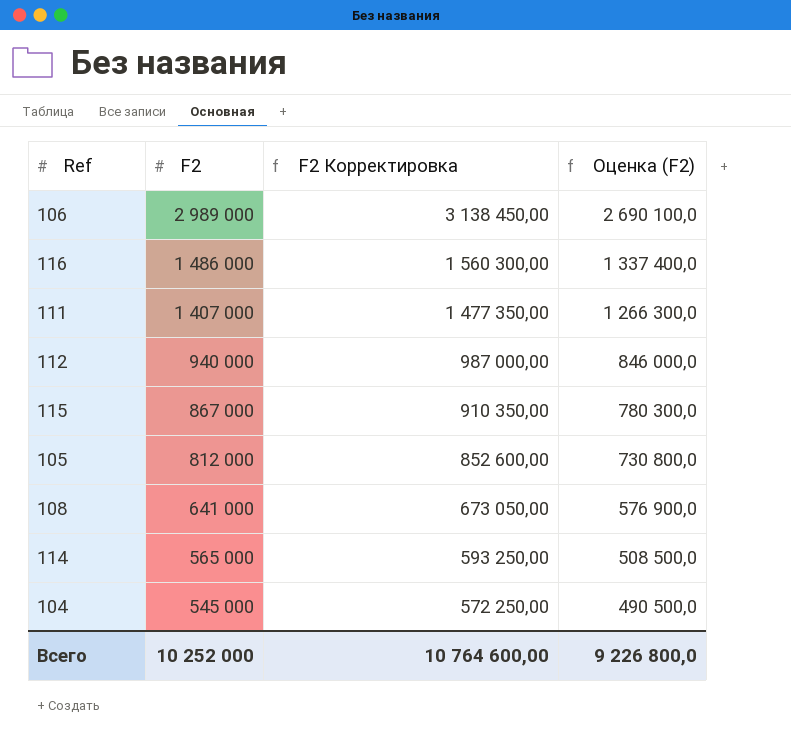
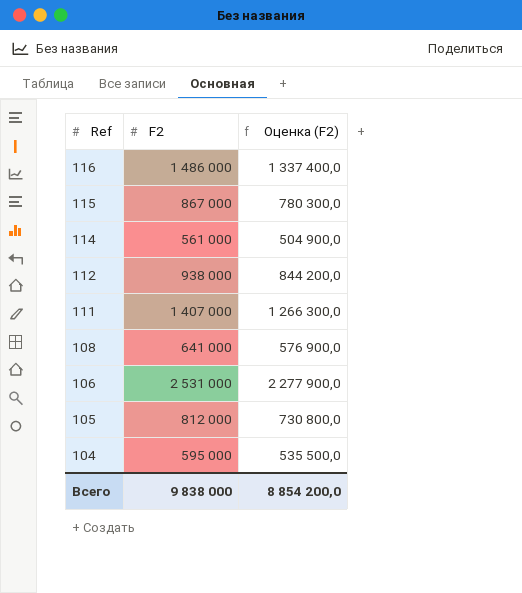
row order: F2 descending -> Ref descending
column F2 Корректировка | formula: [F2] * 1,05 -> none
114 | F2: 565 000 -> 561 000
114 | Оценка (F2): 508 500,0 -> 504 900,0
112 | F2: 940 000 -> 938 000
112 | Оценка (F2): 846 000,0 -> 844 200,0
106 | F2: 2 989 000 -> 2 531 000
106 | Оценка (F2): 2 690 100,0 -> 2 277 900,0
104 | F2: 545 000 -> 595 000
104 | Оценка (F2): 490 500,0 -> 535 500,0
Всего | F2: 10 252 000 -> 9 838 000
Всего | Оценка (F2): 9 226 800,0 -> 8 854 200,0

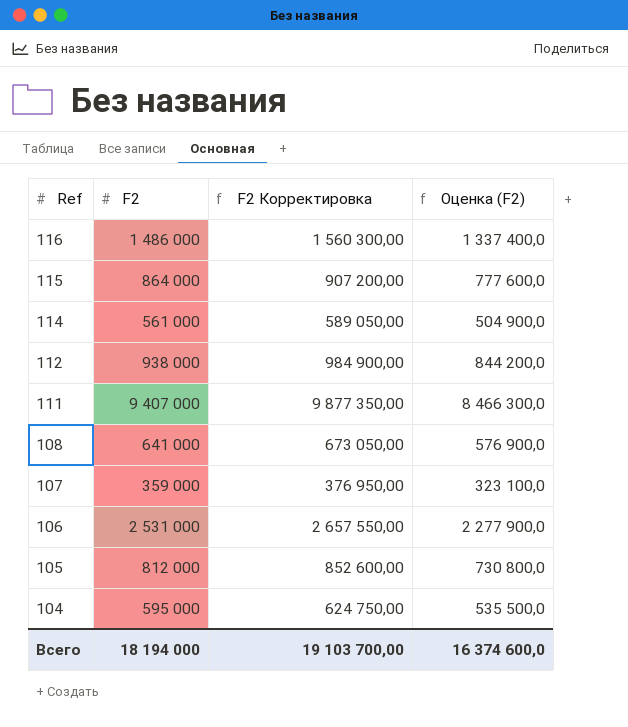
column F2 Корректировка | formula: none -> [F2] * 1,05
115 | F2: 867 000 -> 864 000
115 | Оценка (F2): 780 300,0 -> 777 600,0
111 | F2: 1 407 000 -> 9 407 000
111 | Оценка (F2): 1 266 300,0 -> 8 466 300,0
row 107: none -> 359 000 | 376 950,00 | 323 100,0
Всего | F2: 9 838 000 -> 18 194 000
Всего | Оценка (F2): 8 854 200,0 -> 16 374 600,0

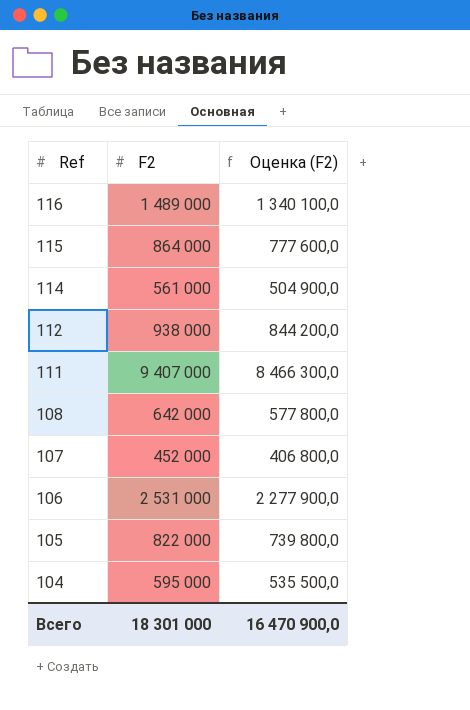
column F2 Корректировка | formula: [F2] * 1,05 -> none
116 | F2: 1 486 000 -> 1 489 000
116 | Оценка (F2): 1 337 400,0 -> 1 340 100,0
108 | F2: 641 000 -> 642 000
108 | Оценка (F2): 576 900,0 -> 577 800,0
107 | F2: 359 000 -> 452 000
107 | Оценка (F2): 323 100,0 -> 406 800,0
105 | F2: 812 000 -> 822 000
105 | Оценка (F2): 730 800,0 -> 739 800,0
Всего | F2: 18 194 000 -> 18 301 000
Всего | Оценка (F2): 16 374 600,0 -> 16 470 900,0

